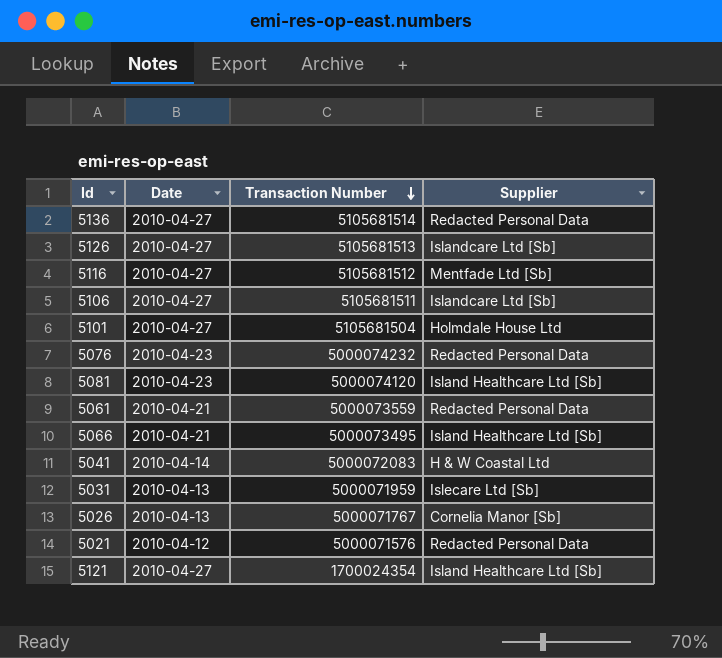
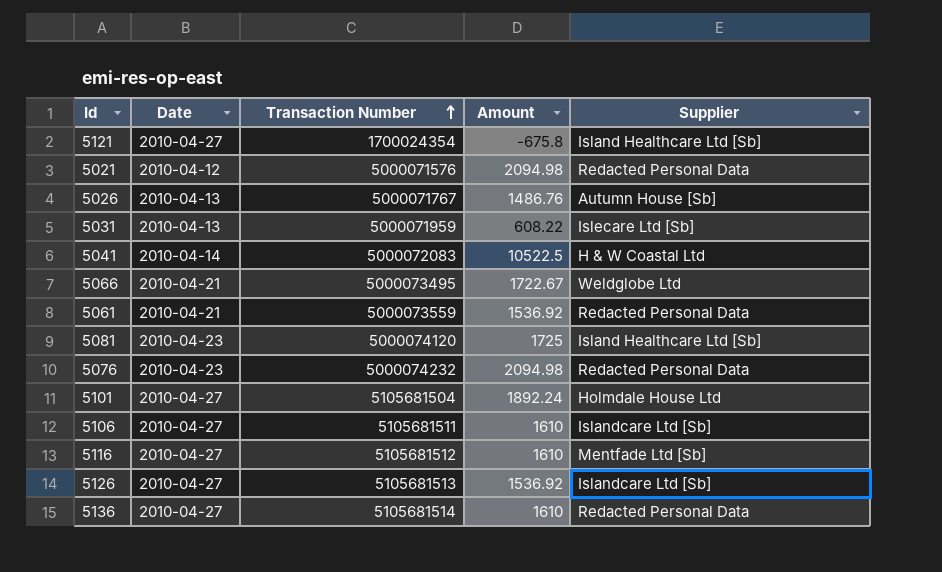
row order: Transaction Number descending -> Transaction Number ascending
column Amount | position: none -> 4
5026 | Supplier: Cornelia Manor [Sb] -> Autumn House [Sb]
5066 | Supplier: Island Healthcare Ltd [Sb] -> Weldglobe Ltd

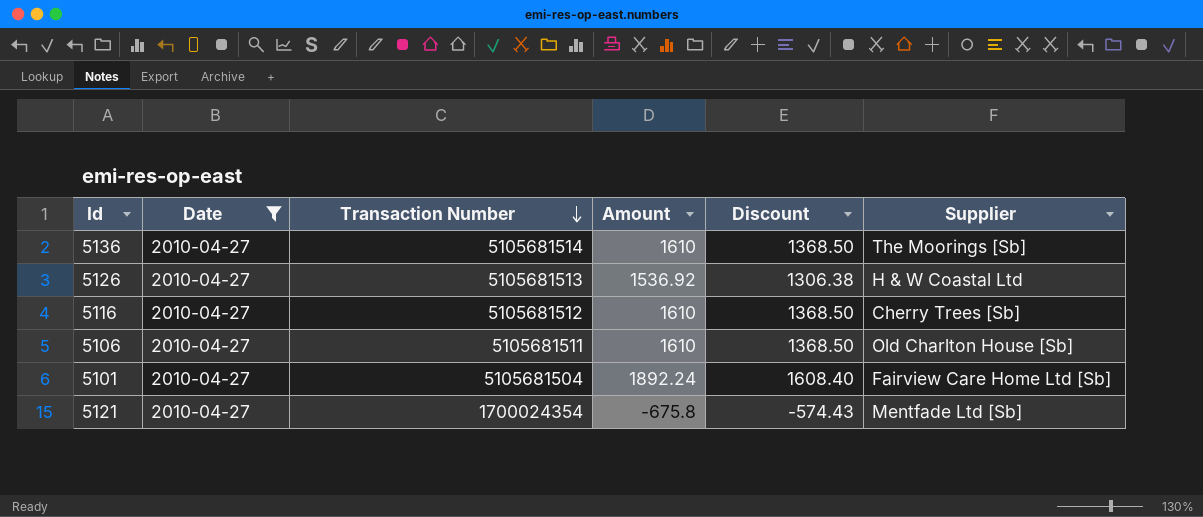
filter: none -> Date = 2010-04-27
row order: Transaction Number ascending -> Transaction Number descending
column Discount | formula: none -> [Amount] * 0.85
5136 | Supplier: Redacted Personal Data -> The Moorings [Sb]
5126 | Supplier: Islandcare Ltd [Sb] -> H & W Coastal Ltd
5116 | Supplier: Mentfade Ltd [Sb] -> Cherry Trees [Sb]
5106 | Supplier: Islandcare Ltd [Sb] -> Old Charlton House [Sb]
5101 | Supplier: Holmdale House Ltd -> Fairview Care Home Ltd [Sb]
5121 | Supplier: Island Healthcare Ltd [Sb] -> Mentfade Ltd [Sb]

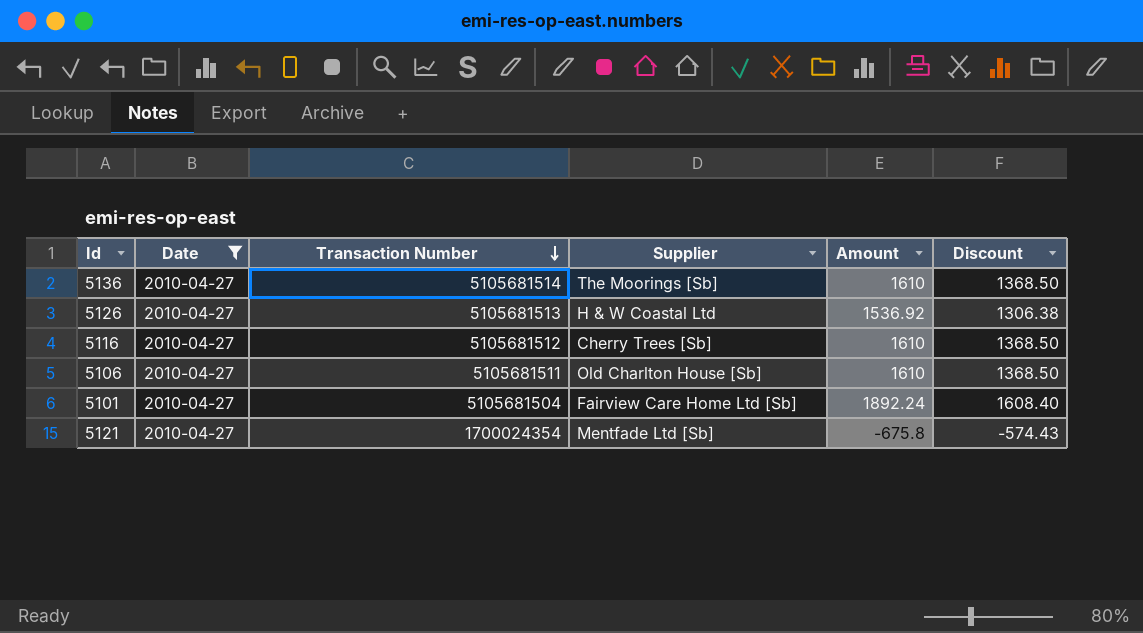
column Supplier | position: 6 -> 4

